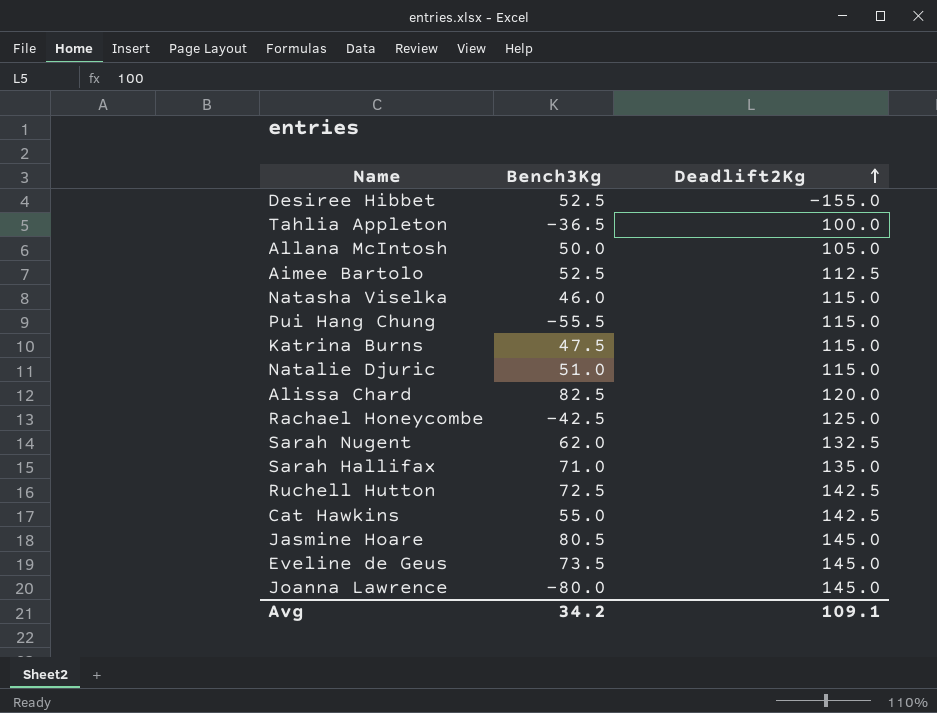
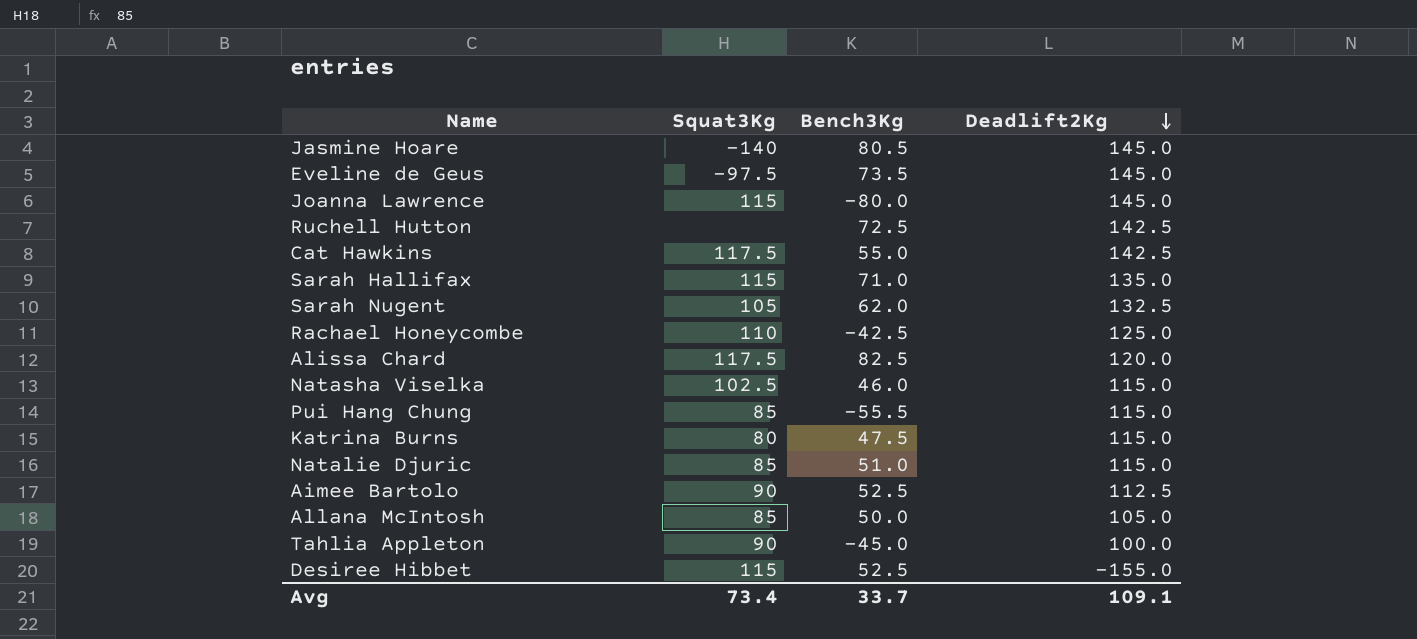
row order: Deadlift2Kg ascending -> Deadlift2Kg descending
column Squat3Kg | position: none -> 2
Tahlia Appleton | Bench3Kg: -36.5 -> -45.0
Avg | Bench3Kg: 34.2 -> 33.7

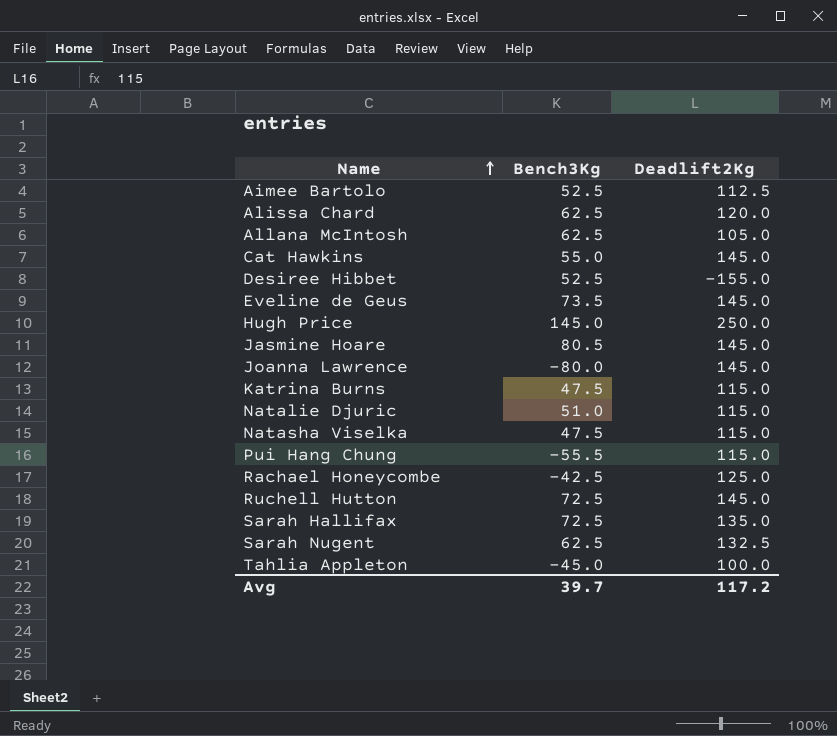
row order: Deadlift2Kg descending -> Name ascending
column Squat3Kg | position: 2 -> none
Alissa Chard | Bench3Kg: 82.5 -> 62.5
Allana McIntosh | Bench3Kg: 50.0 -> 62.5
Cat Hawkins | Deadlift2Kg: 142.5 -> 145.0
row Hugh Price: none -> 145.0 | 250.0
Natasha Viselka | Bench3Kg: 46.0 -> 47.5
Ruchell Hutton | Deadlift2Kg: 142.5 -> 145.0
Sarah Hallifax | Bench3Kg: 71.0 -> 72.5
Sarah Nugent | Bench3Kg: 62.0 -> 62.5
Avg | Bench3Kg: 33.7 -> 39.7
Avg | Deadlift2Kg: 109.1 -> 117.2

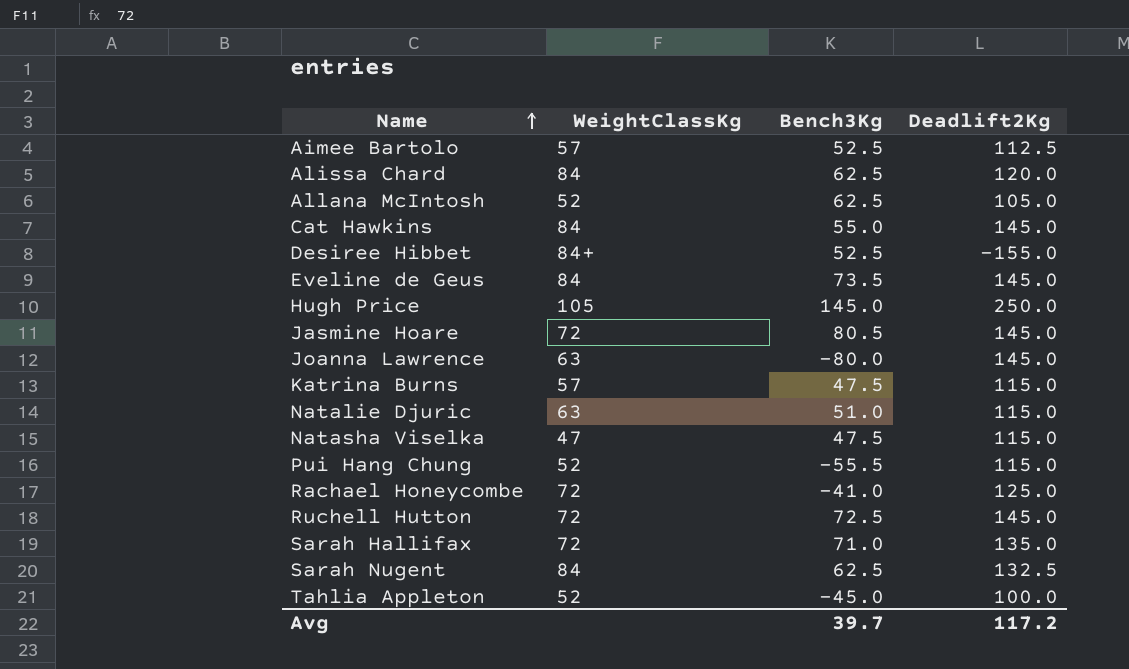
column WeightClassKg | position: none -> 2
Rachael Honeycombe | Bench3Kg: -42.5 -> -41.0
Sarah Hallifax | Bench3Kg: 72.5 -> 71.0

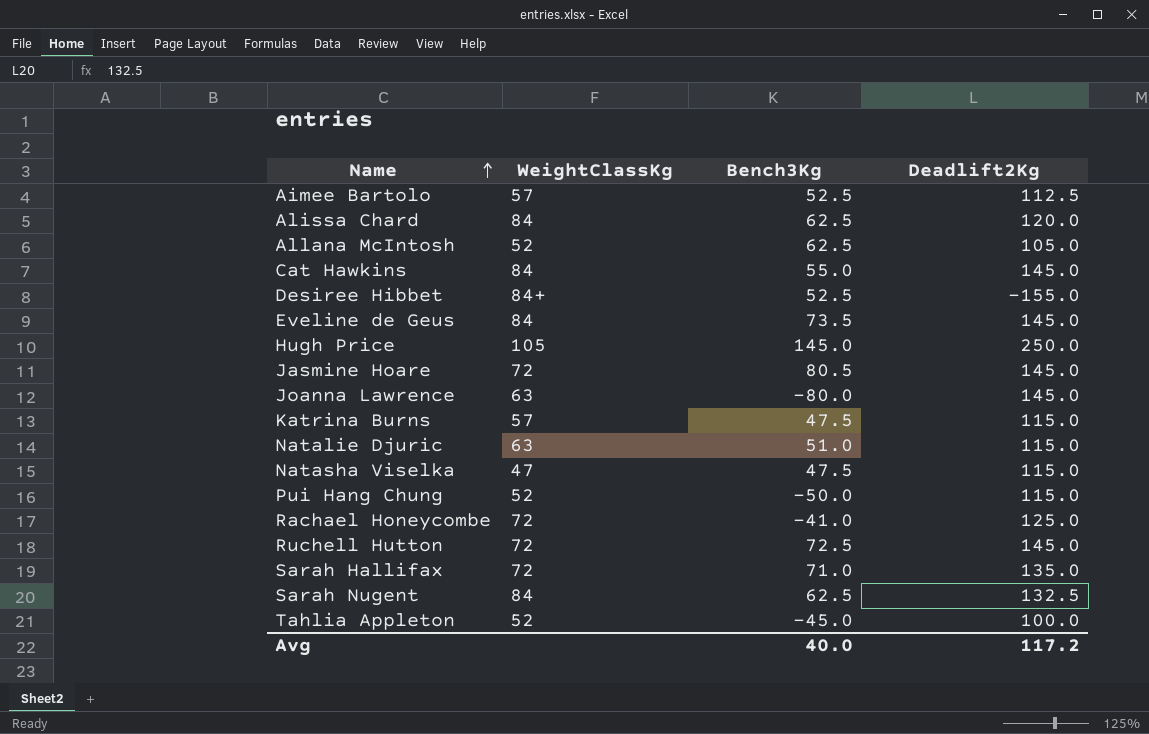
Pui Hang Chung | Bench3Kg: -55.5 -> -50.0
Avg | Bench3Kg: 39.7 -> 40.0

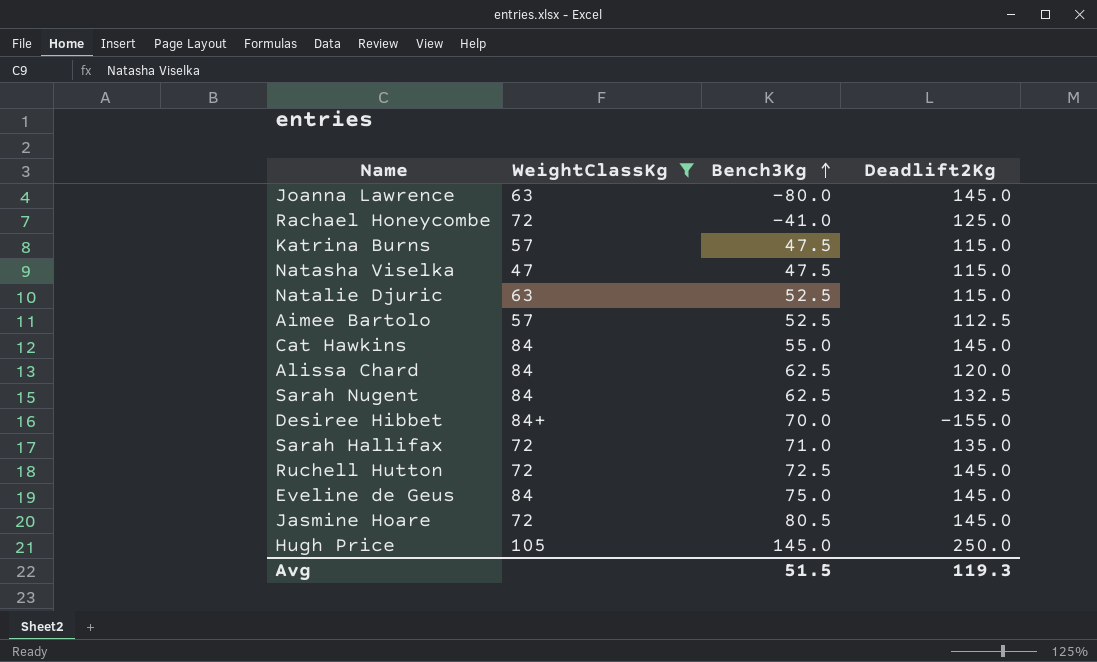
filter: none -> WeightClassKg != 52
row order: Name ascending -> Bench3Kg ascending
Natalie Djuric | Bench3Kg: 51.0 -> 52.5
Desiree Hibbet | Bench3Kg: 52.5 -> 70.0
Eveline de Geus | Bench3Kg: 73.5 -> 75.0
Avg | Bench3Kg: 40.0 -> 51.5
Avg | Deadlift2Kg: 117.2 -> 119.3

